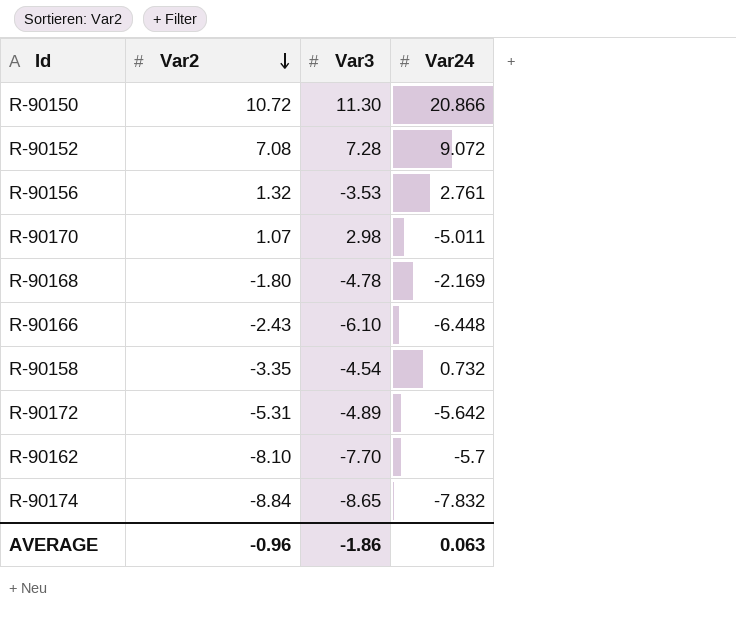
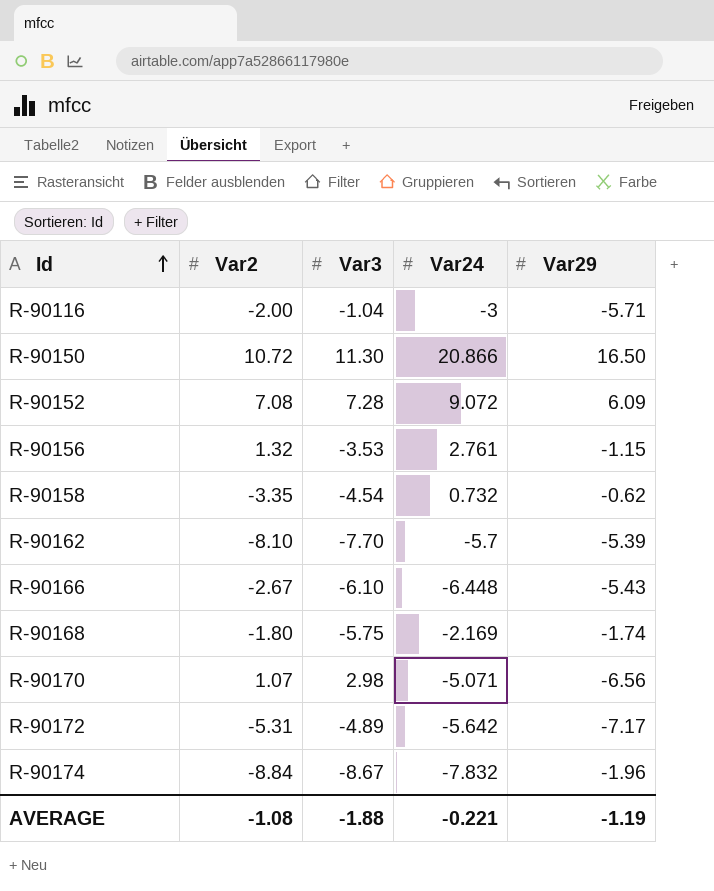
row order: Var2 descending -> Id ascending
column Var29 | position: none -> 5
row R-90116: none -> -2.00 | -1.04 | -3 | -5.71
R-90166 | Var2: -2.43 -> -2.67
R-90168 | Var3: -4.78 -> -5.75
R-90170 | Var24: -5.011 -> -5.071
R-90174 | Var3: -8.65 -> -8.67
AVERAGE | Var2: -0.96 -> -1.08
AVERAGE | Var3: -1.86 -> -1.88
AVERAGE | Var24: 0.063 -> -0.221

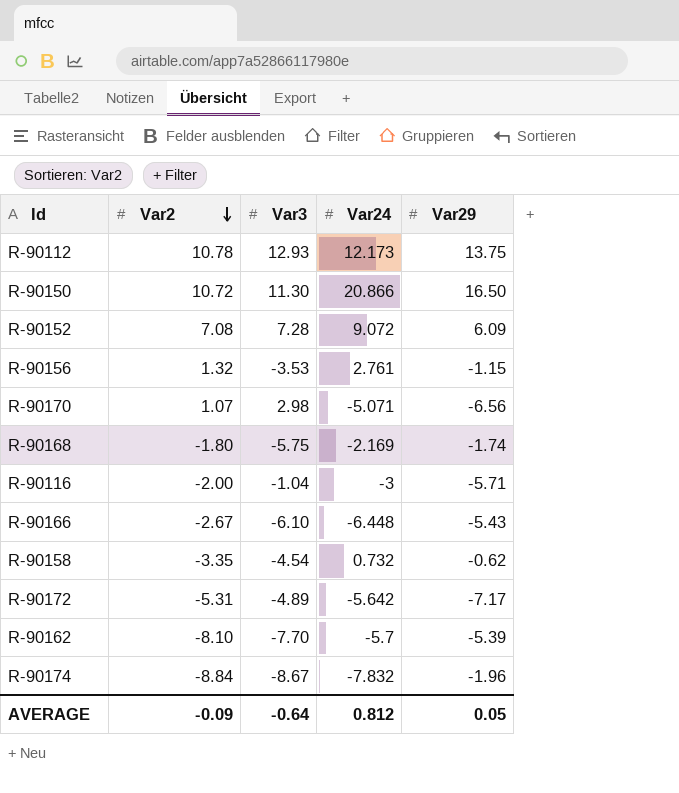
row order: Id ascending -> Var2 descending
row R-90112: none -> 10.78 | 12.93 | 12.173 | 13.75
AVERAGE | Var2: -1.08 -> -0.09
AVERAGE | Var3: -1.88 -> -0.64
AVERAGE | Var24: -0.221 -> 0.812
AVERAGE | Var29: -1.19 -> 0.05

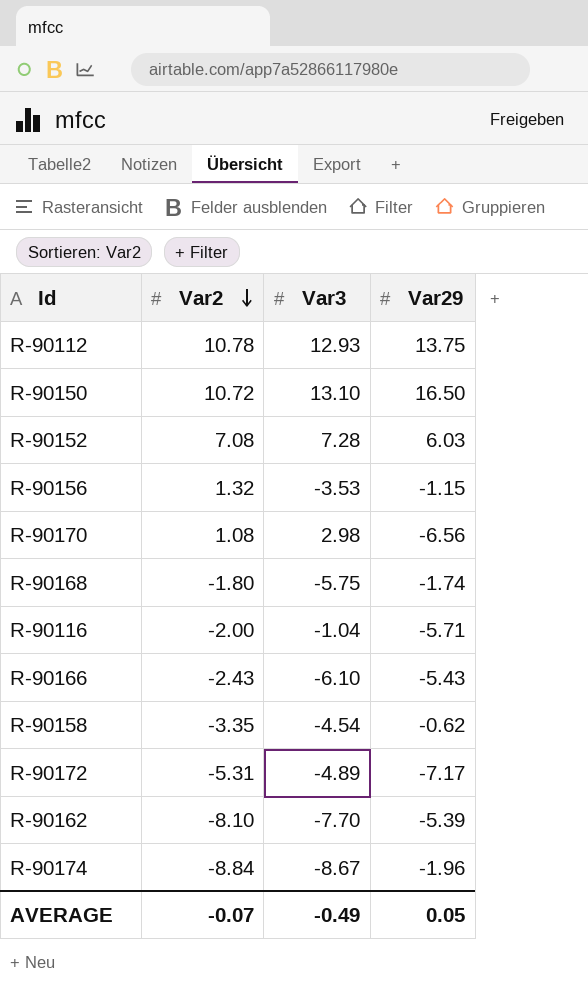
column Var24 | position: 4 -> none
R-90150 | Var3: 11.30 -> 13.10
R-90152 | Var29: 6.09 -> 6.03
R-90170 | Var2: 1.07 -> 1.08
R-90166 | Var2: -2.67 -> -2.43
AVERAGE | Var2: -0.09 -> -0.07
AVERAGE | Var3: -0.64 -> -0.49

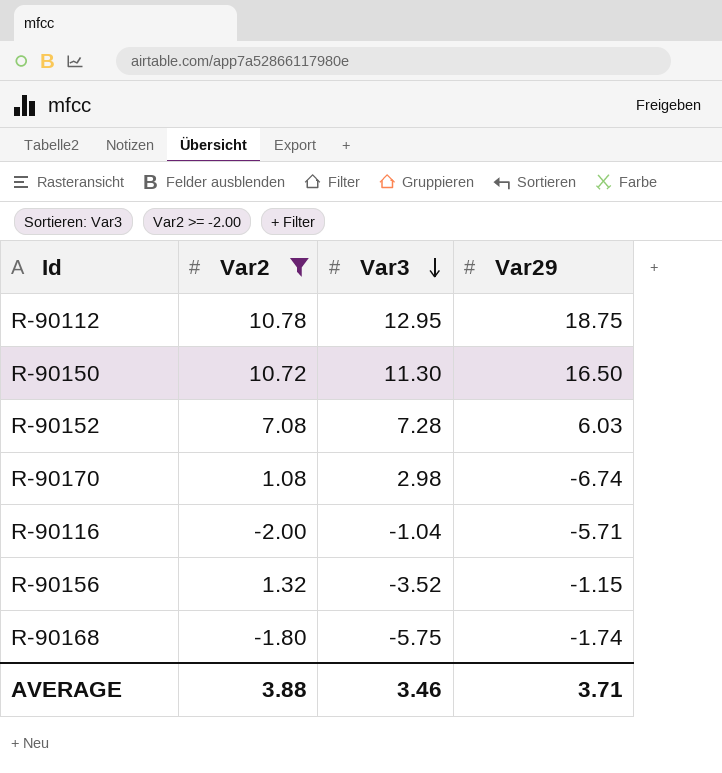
filter: none -> Var2 >= -2.00
row order: Var2 descending -> Var3 descending
R-90112 | Var3: 12.93 -> 12.95
R-90112 | Var29: 13.75 -> 18.75
R-90150 | Var3: 13.10 -> 11.30
R-90170 | Var29: -6.56 -> -6.74
R-90156 | Var3: -3.53 -> -3.52
AVERAGE | Var2: -0.07 -> 3.88
AVERAGE | Var3: -0.49 -> 3.46
AVERAGE | Var29: 0.05 -> 3.71

